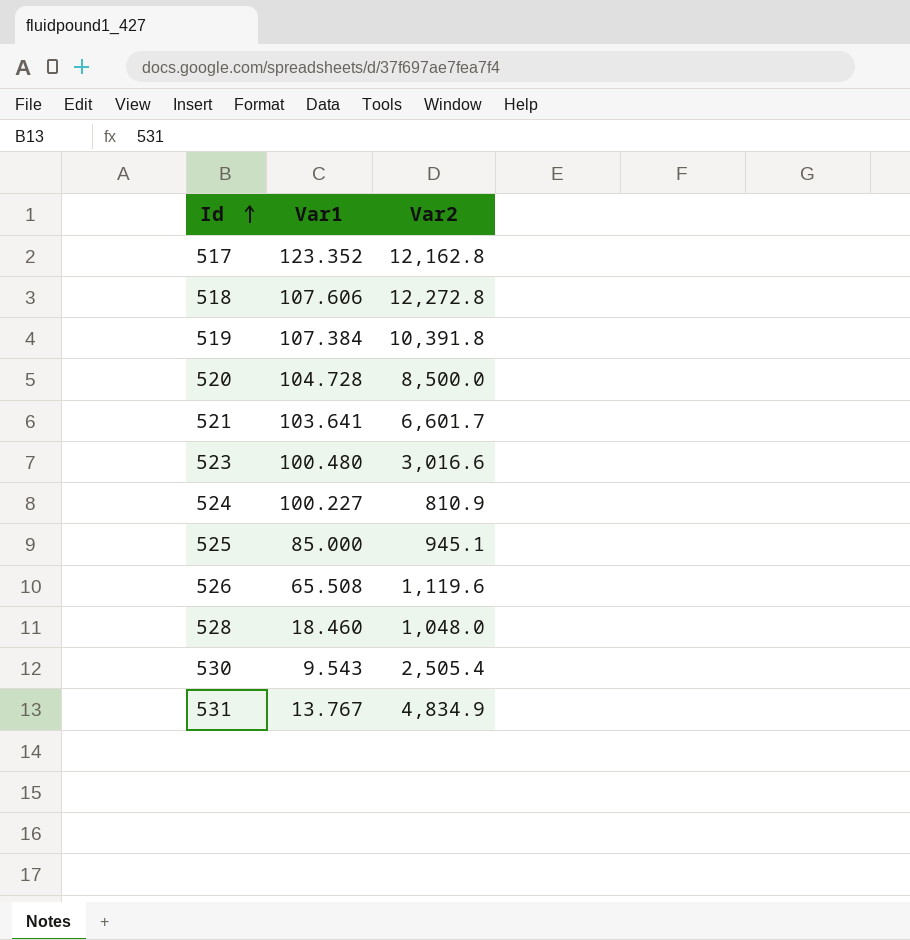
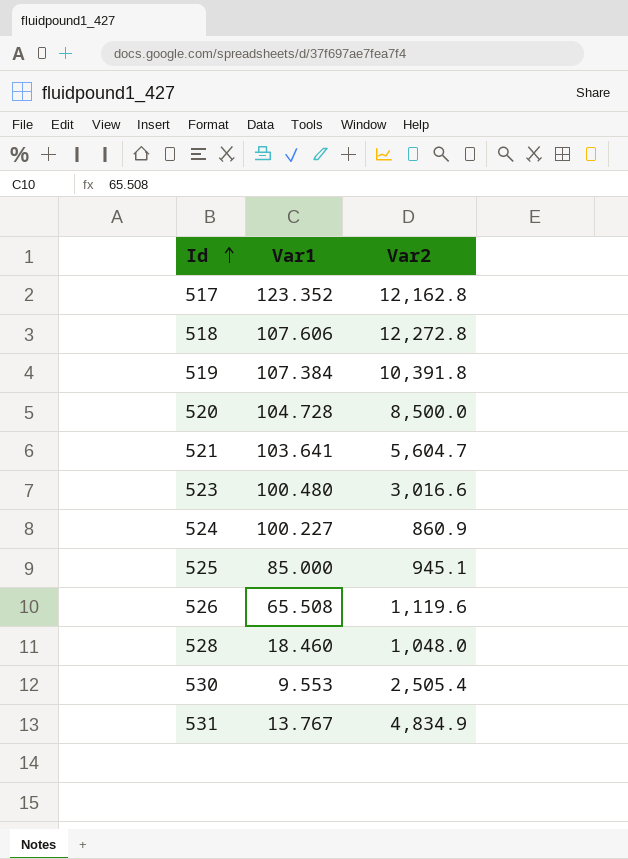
521 | Var2: 6,601.7 -> 5,604.7
524 | Var2: 810.9 -> 860.9
530 | Var1: 9.543 -> 9.553

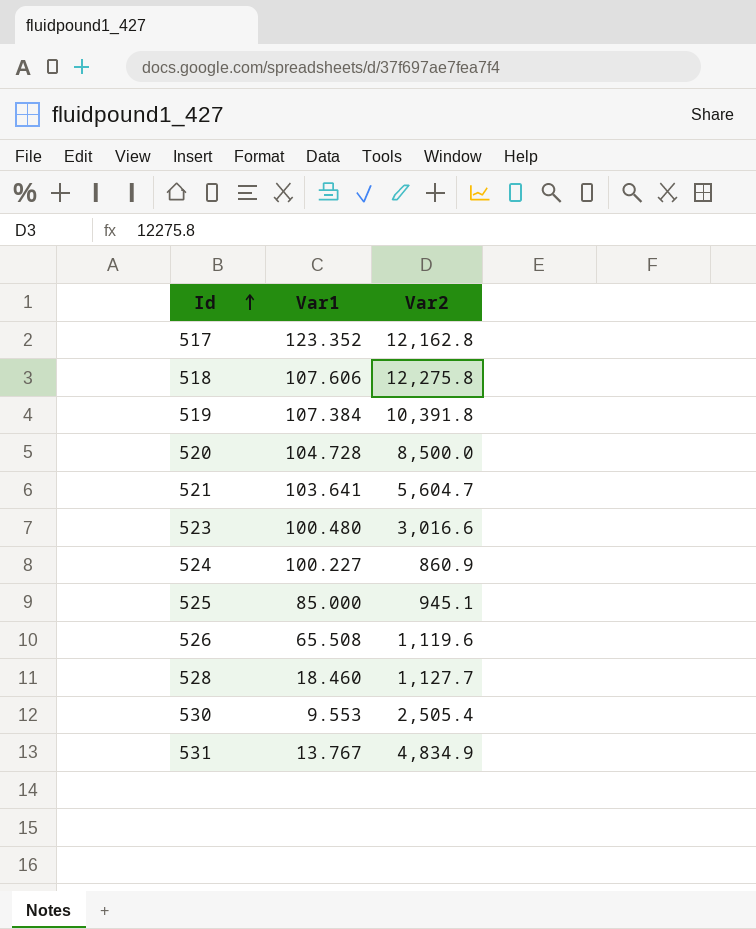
518 | Var2: 12,272.8 -> 12,275.8
528 | Var2: 1,048.0 -> 1,127.7

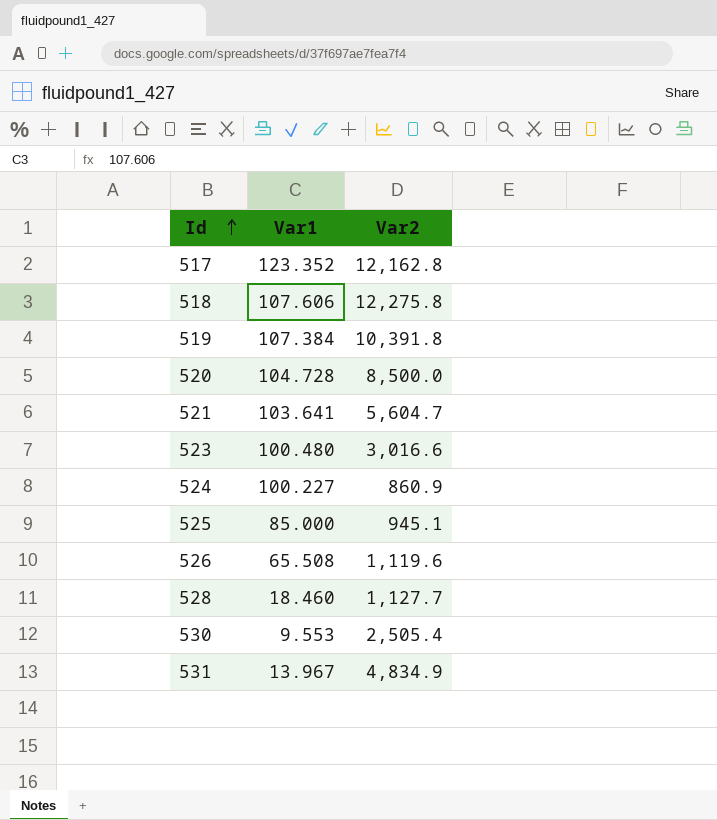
531 | Var1: 13.767 -> 13.967

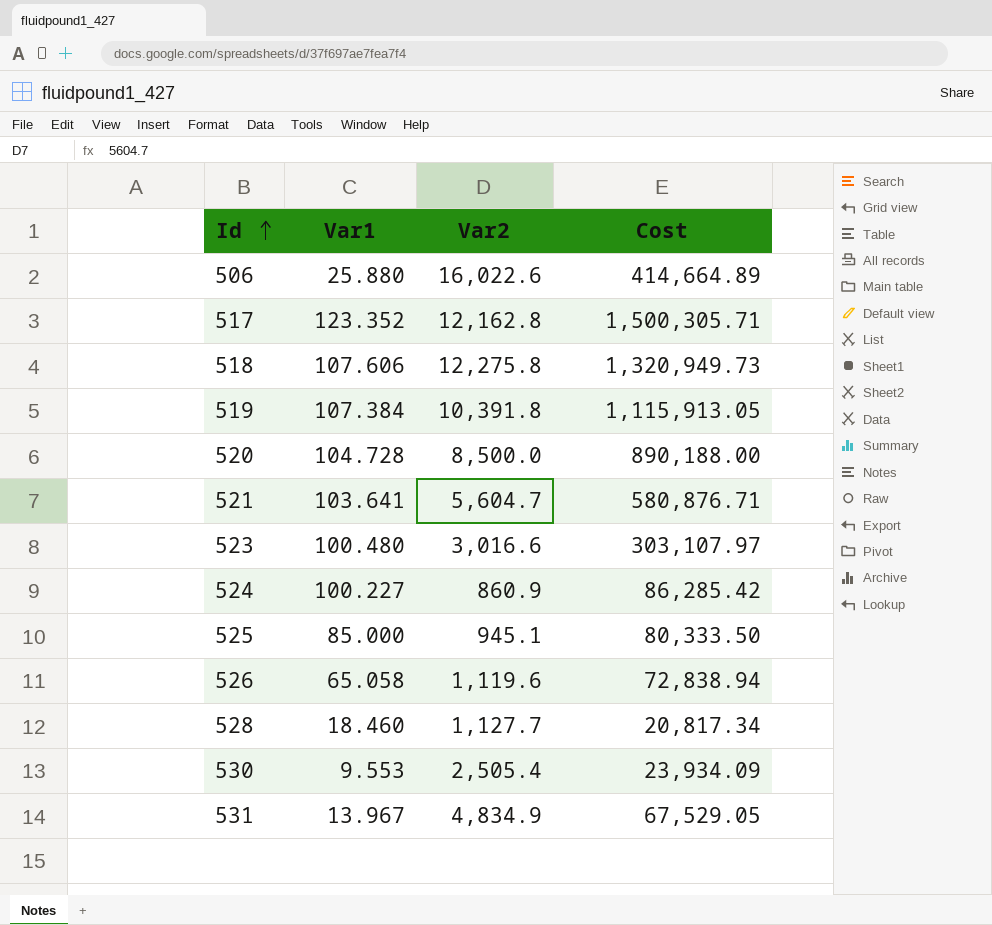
column Cost | formula: none -> [Var1] * [Var2]
row 506: none -> 25.880 | 16,022.6 | 414,664.89
526 | Var1: 65.508 -> 65.058

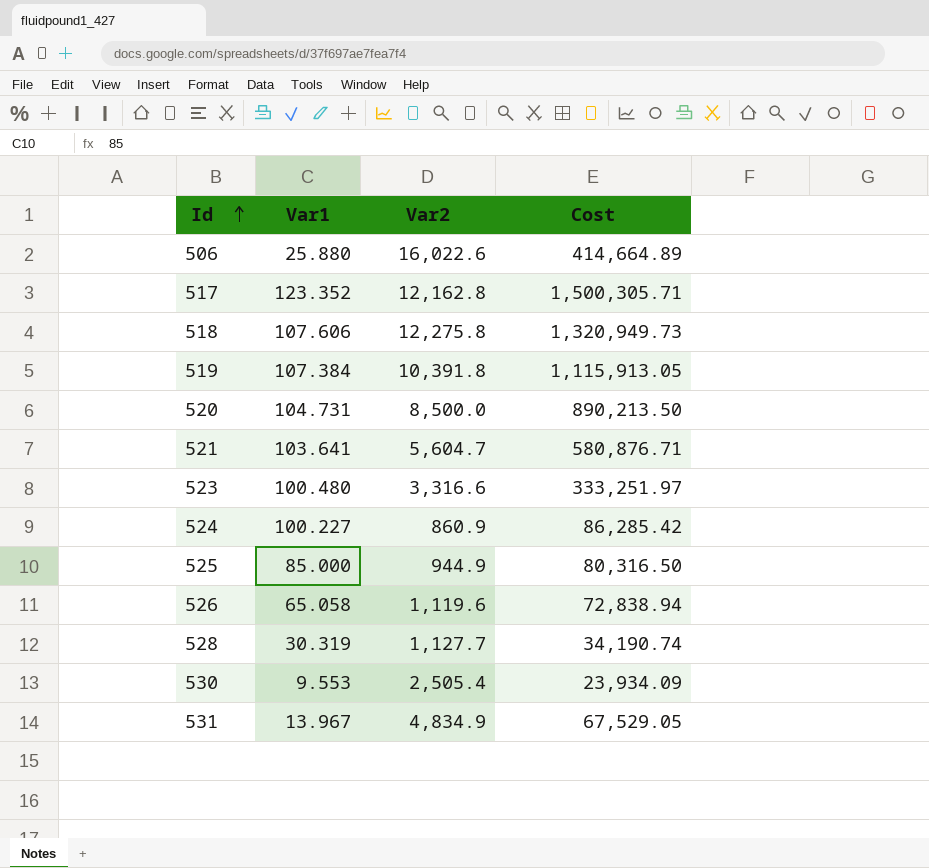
520 | Var1: 104.728 -> 104.731
520 | Cost: 890,188.00 -> 890,213.50
523 | Var2: 3,016.6 -> 3,316.6
523 | Cost: 303,107.97 -> 333,251.97
525 | Var2: 945.1 -> 944.9
525 | Cost: 80,333.50 -> 80,316.50
528 | Var1: 18.460 -> 30.319
528 | Cost: 20,817.34 -> 34,190.74

